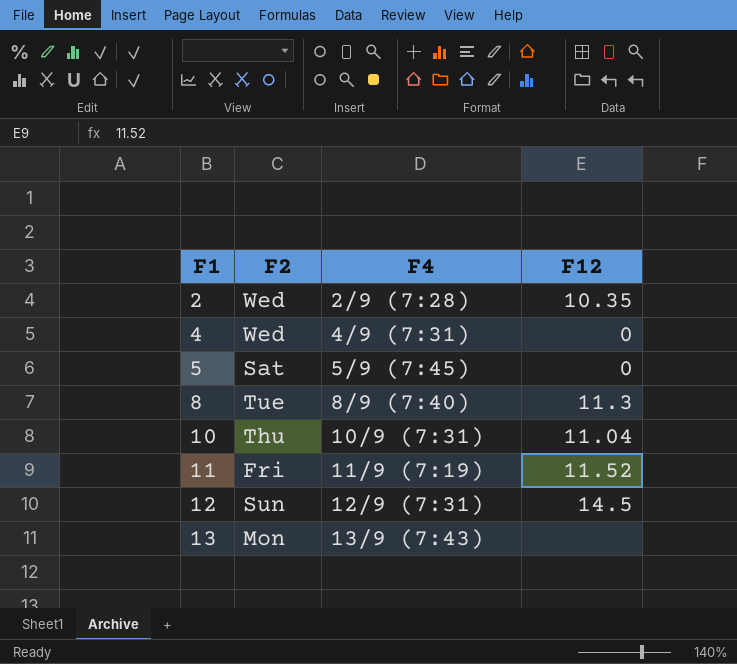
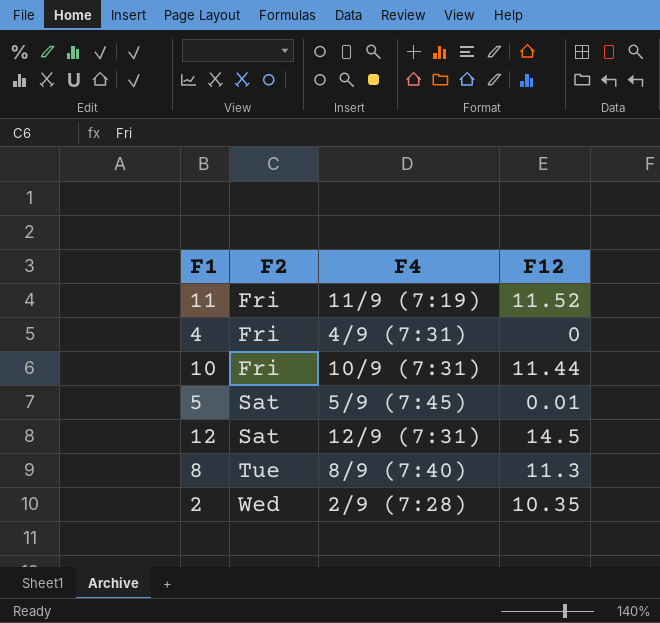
row order: F1 ascending -> F2 ascending
row 13: Mon | 13/9 (7:43) | none -> none
4 | F2: Wed -> Fri
10 | F2: Thu -> Fri
10 | F12: 11.04 -> 11.44
5 | F12: 0 -> 0.01
12 | F2: Sun -> Sat

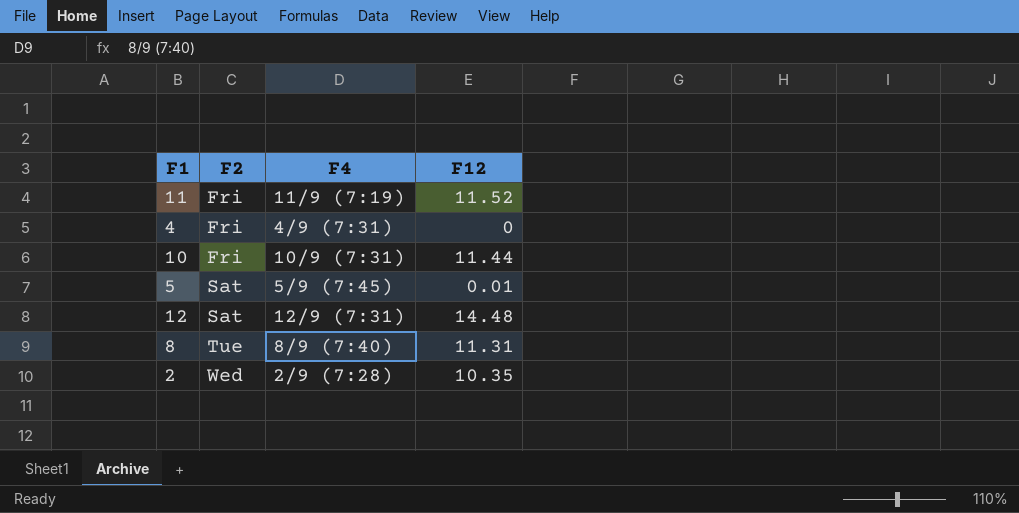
12 | F12: 14.5 -> 14.48
8 | F12: 11.3 -> 11.31

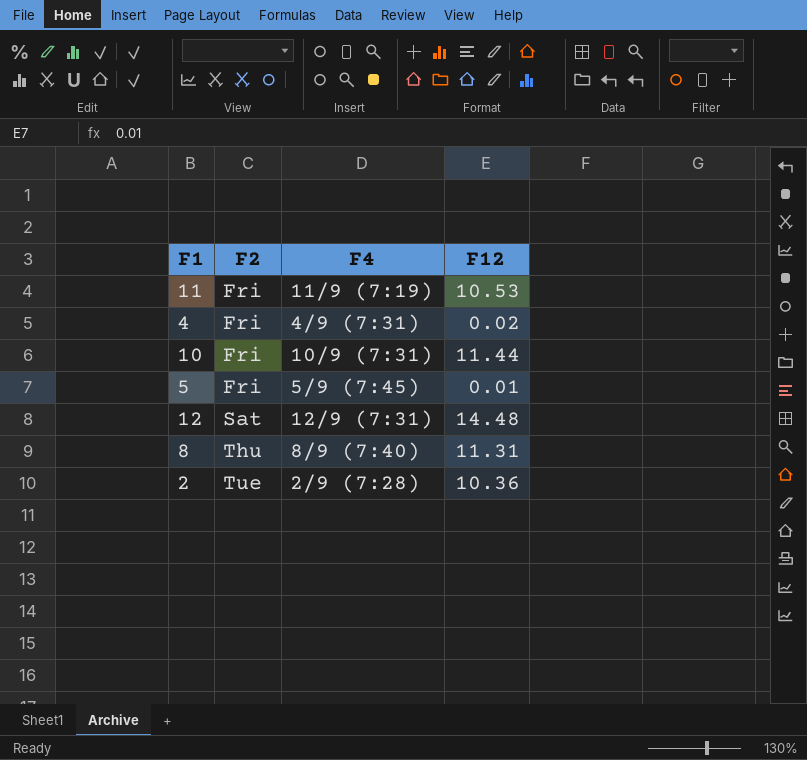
11 | F12: 11.52 -> 10.53
4 | F12: 0 -> 0.02
5 | F2: Sat -> Fri
8 | F2: Tue -> Thu
2 | F2: Wed -> Tue
2 | F12: 10.35 -> 10.36

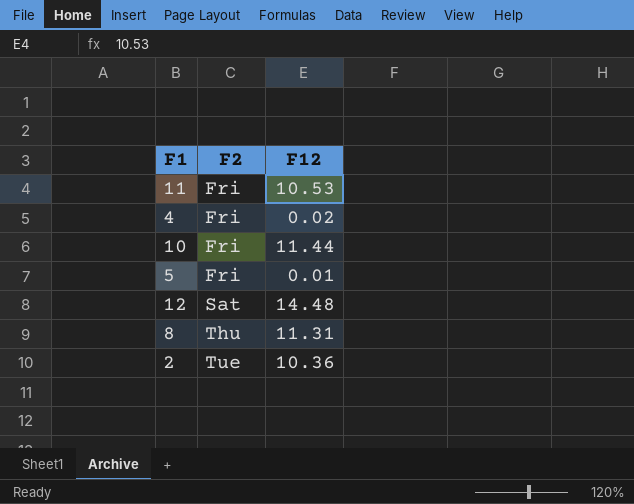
column F4 | position: 3 -> none

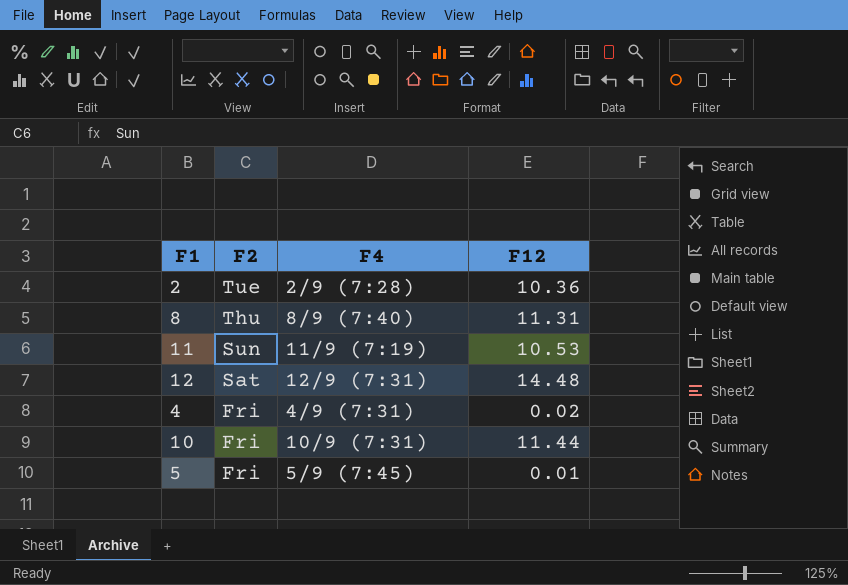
row order: F2 ascending -> F2 descending
column F4 | position: none -> 3
11 | F2: Fri -> Sun

